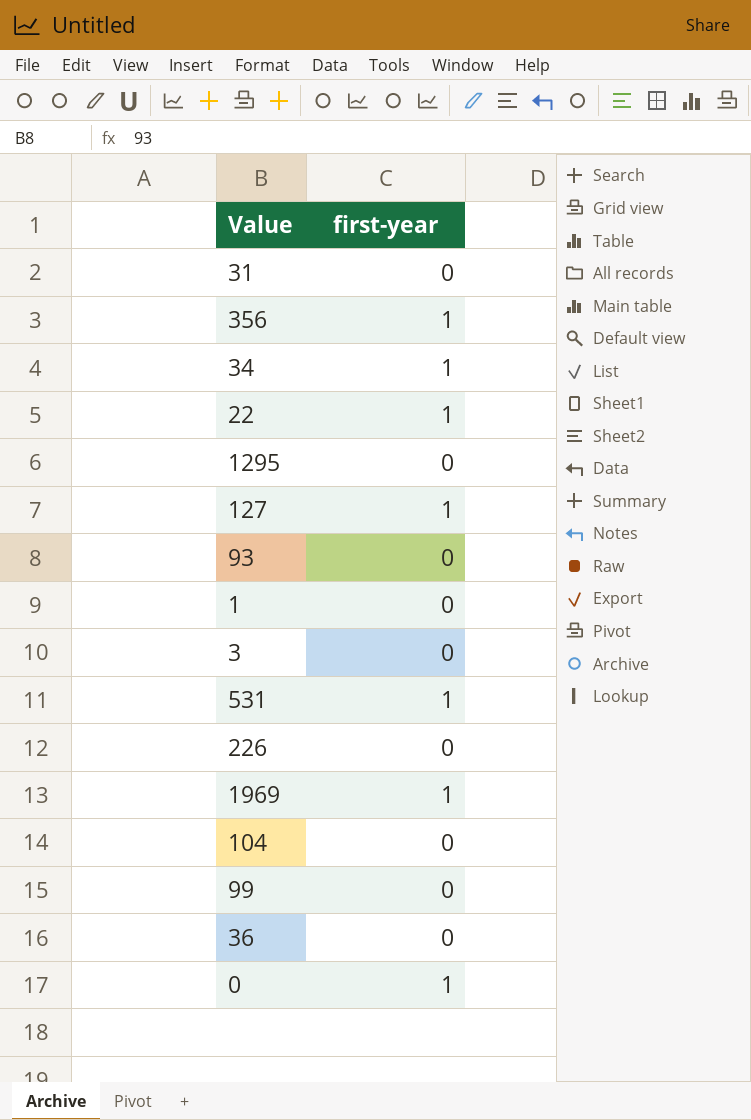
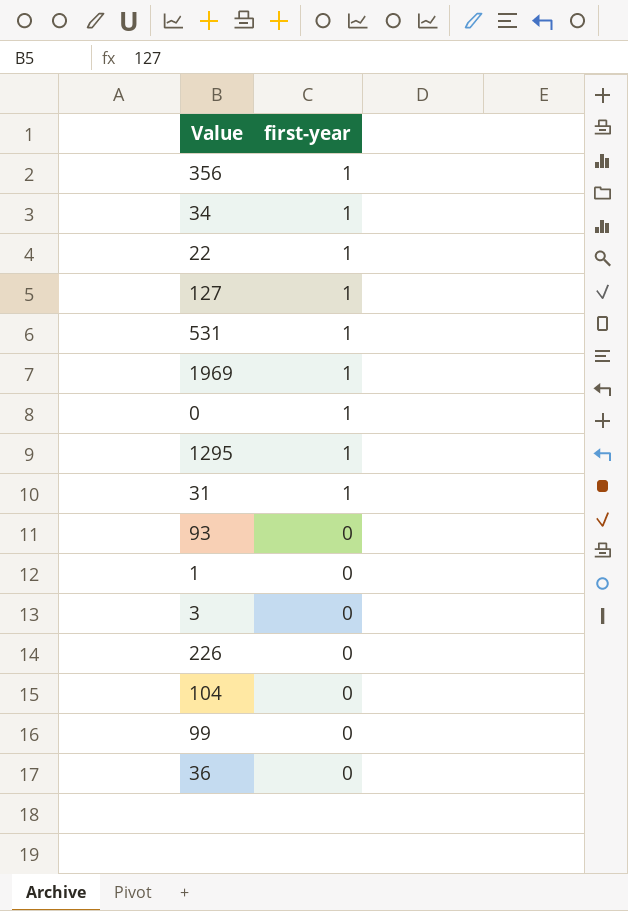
row order: none -> first-year descending
1295 | first-year: 0 -> 1
31 | first-year: 0 -> 1

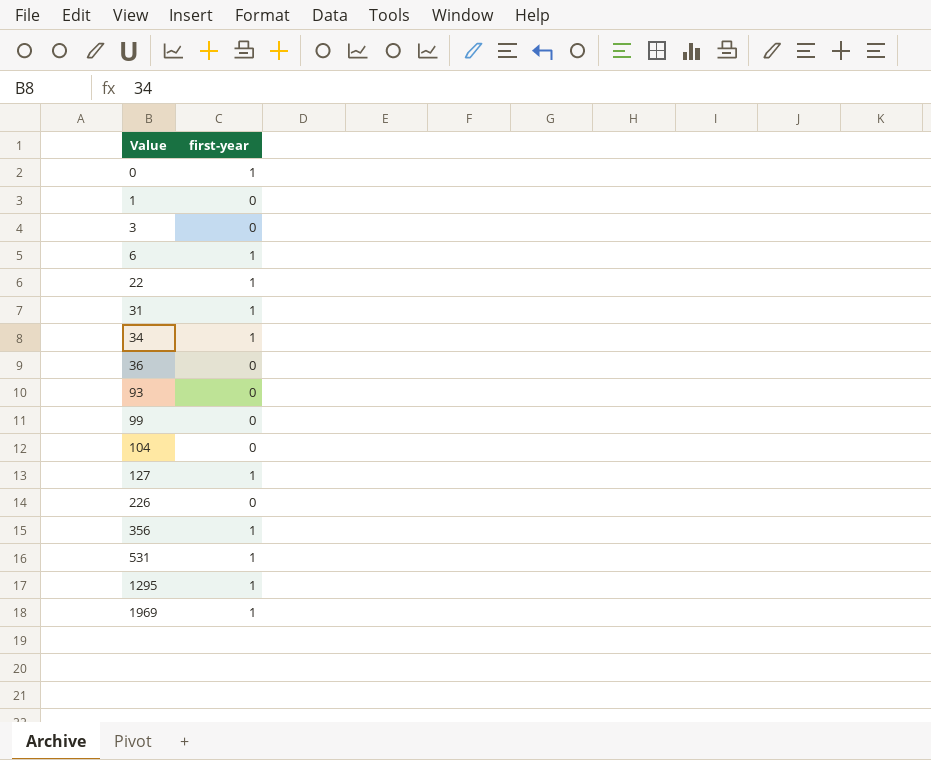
row order: first-year descending -> Value ascending
row 6: none -> 1

